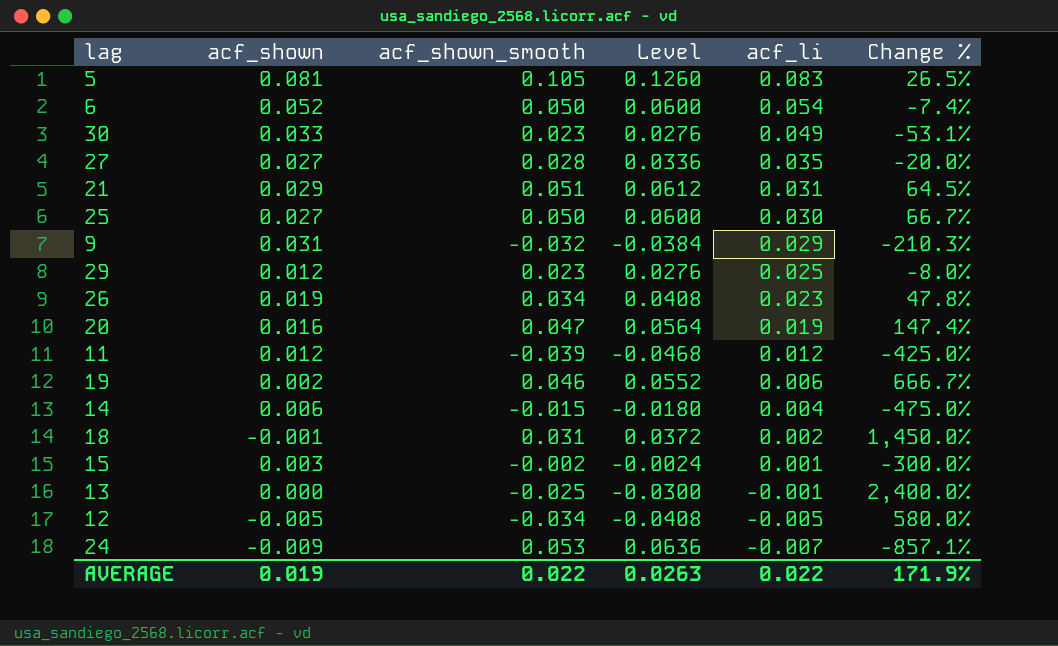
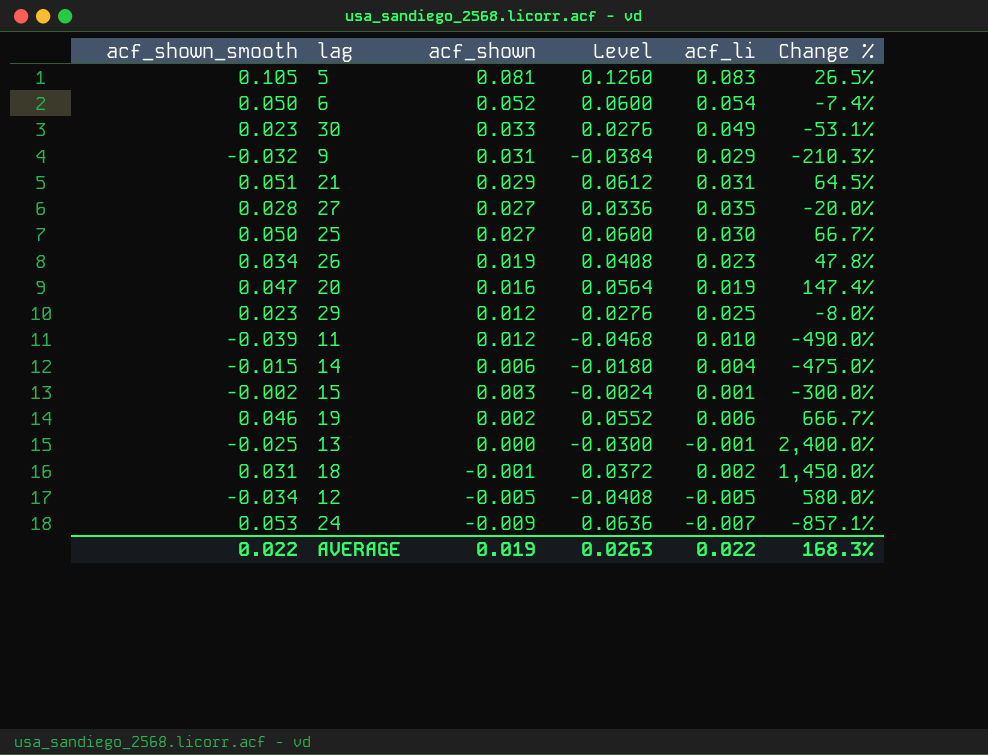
row order: acf_li descending -> acf_shown descending
column acf_shown_smooth | position: 3 -> 1
11 | acf_li: 0.012 -> 0.010
11 | Change %: -425.0% -> -490.0%
AVERAGE | Change %: 171.9% -> 168.3%

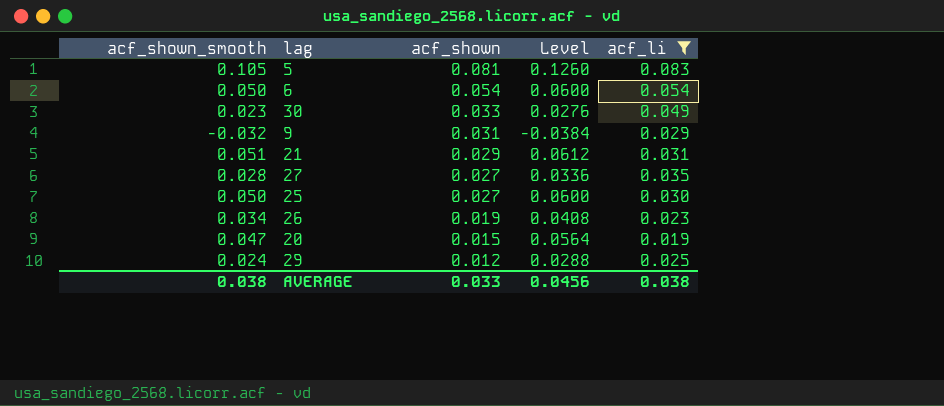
filter: none -> acf_li >= 0.019
column Change % | formula: ([acf_shown_smooth] - [acf_li]) / [acf_li] -> none
6 | acf_shown: 0.052 -> 0.054
20 | acf_shown: 0.016 -> 0.015
29 | acf_shown_smooth: 0.023 -> 0.024
29 | Level: 0.0276 -> 0.0288
AVERAGE | acf_shown_smooth: 0.022 -> 0.038
AVERAGE | acf_shown: 0.019 -> 0.033
AVERAGE | Level: 0.0263 -> 0.0456
AVERAGE | acf_li: 0.022 -> 0.038

